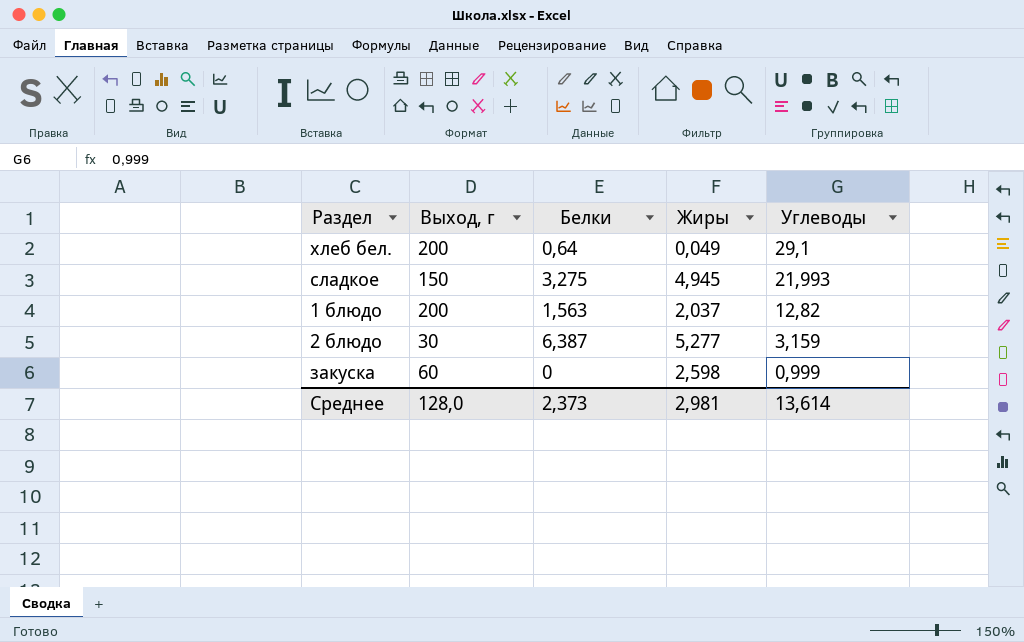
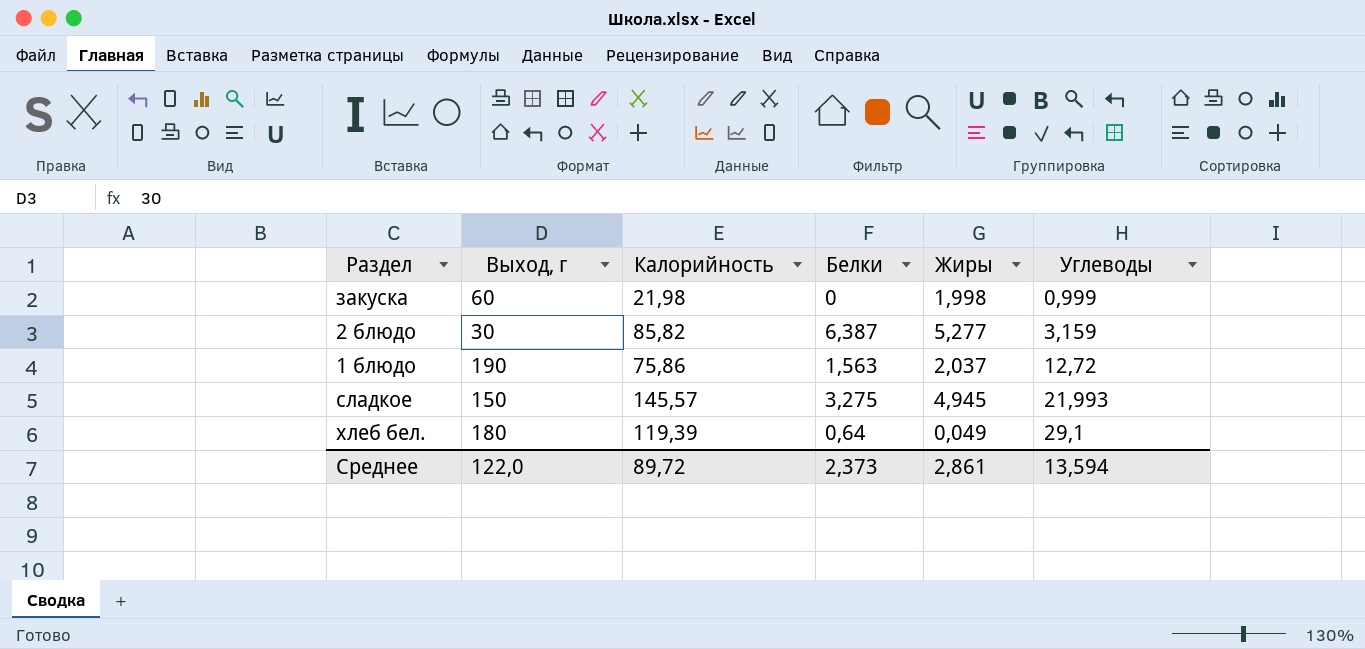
row order: Углеводы descending -> Углеводы ascending
column Калорийность | position: none -> 3
закуска | Жиры: 2,598 -> 1,998
1 блюдо | Выход, г: 200 -> 190
1 блюдо | Углеводы: 12,82 -> 12,72
хлеб бел. | Выход, г: 200 -> 180
Среднее | Выход, г: 128,0 -> 122,0
Среднее | Жиры: 2,981 -> 2,861
Среднее | Углеводы: 13,614 -> 13,594

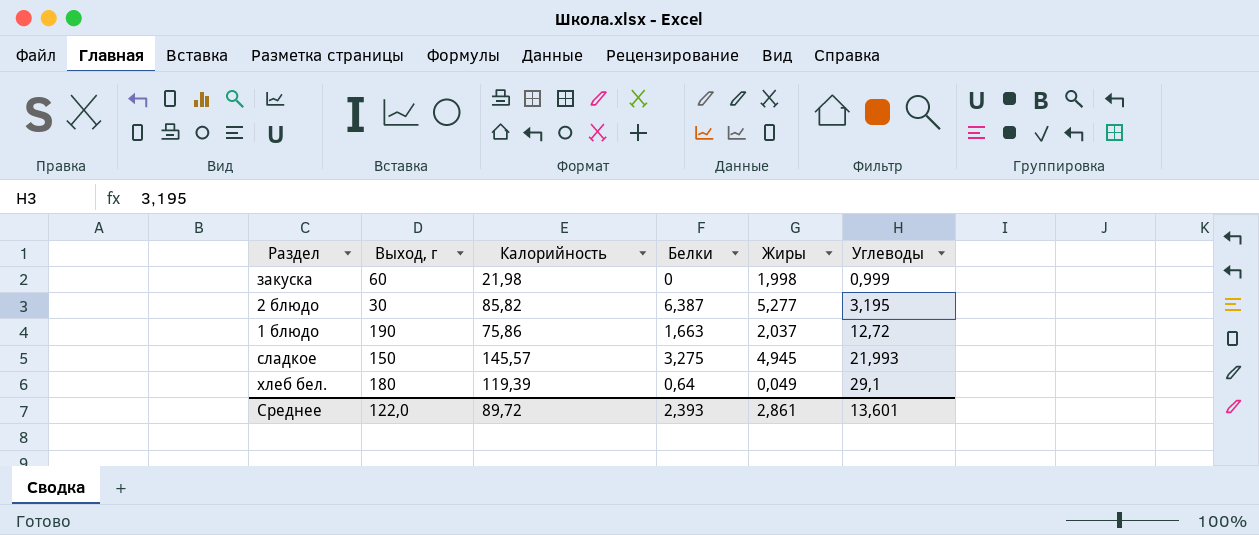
2 блюдо | Углеводы: 3,159 -> 3,195
1 блюдо | Белки: 1,563 -> 1,663
Среднее | Белки: 2,373 -> 2,393
Среднее | Углеводы: 13,594 -> 13,601

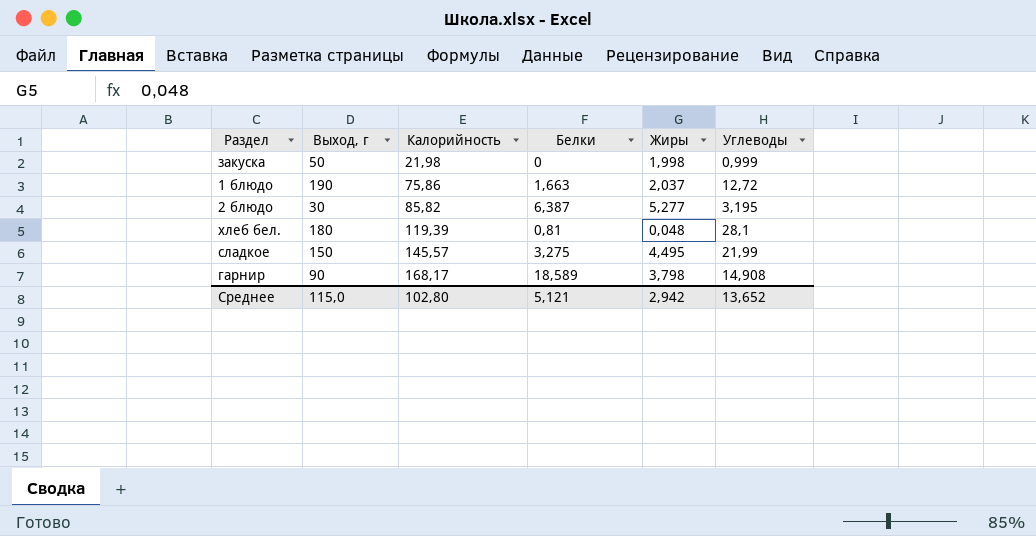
row order: Углеводы ascending -> Калорийность ascending
закуска | Выход, г: 60 -> 50
хлеб бел. | Белки: 0,64 -> 0,81
хлеб бел. | Жиры: 0,049 -> 0,048
хлеб бел. | Углеводы: 29,1 -> 28,1
сладкое | Жиры: 4,945 -> 4,495
сладкое | Углеводы: 21,993 -> 21,99
row гарнир: none -> 90 | 168,17 | 18,589 | 3,798 | 14,908
Среднее | Выход, г: 122,0 -> 115,0
Среднее | Калорийность: 89,72 -> 102,80
Среднее | Белки: 2,393 -> 5,121
Среднее | Жиры: 2,861 -> 2,942
Среднее | Углеводы: 13,601 -> 13,652

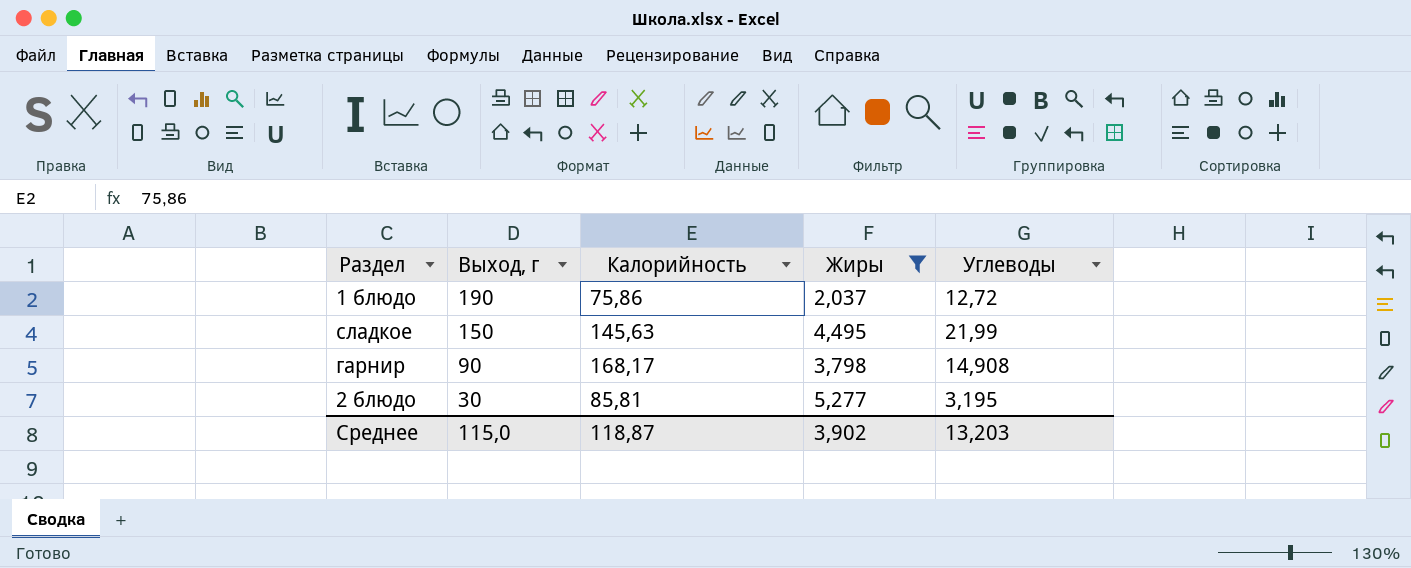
filter: none -> Жиры >= 2,037
row order: Калорийность ascending -> Выход, г descending
column Белки | position: 4 -> none
сладкое | Калорийность: 145,57 -> 145,63
2 блюдо | Калорийность: 85,82 -> 85,81
Среднее | Калорийность: 102,80 -> 118,87
Среднее | Жиры: 2,942 -> 3,902
Среднее | Углеводы: 13,652 -> 13,203

